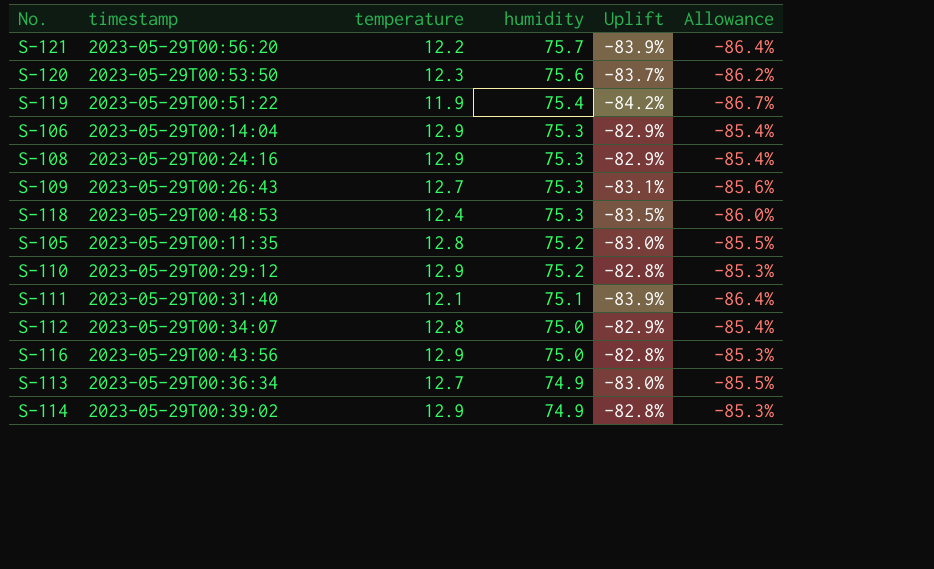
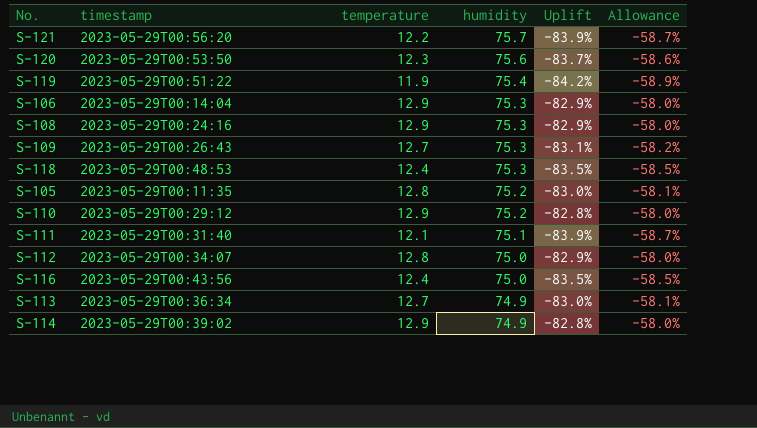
column Allowance | formula: [Uplift] * 1.03 -> [Uplift] * 0.7
S-116 | temperature: 12.9 -> 12.4
S-116 | Uplift: -82.8% -> -83.5%

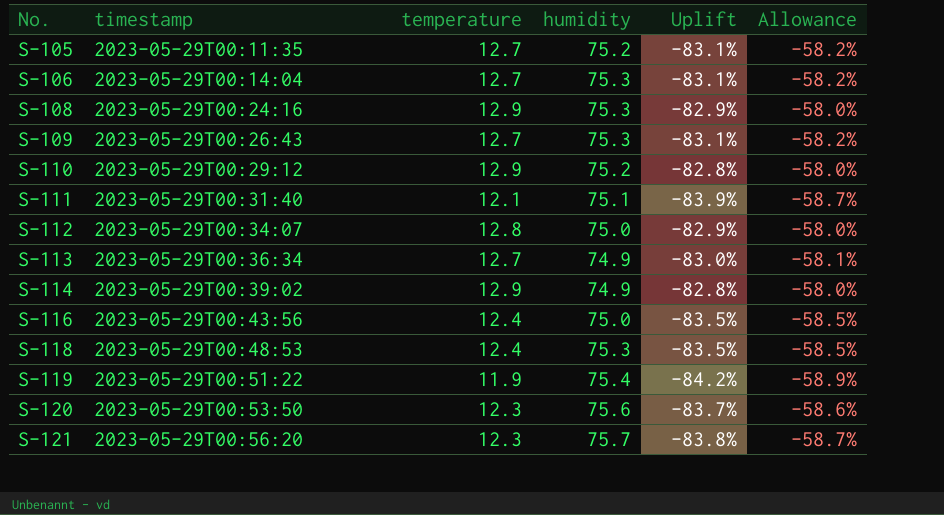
row order: humidity descending -> No. ascending
S-105 | temperature: 12.8 -> 12.7
S-105 | Uplift: -83.0% -> -83.1%
S-105 | Allowance: -58.1% -> -58.2%
S-106 | temperature: 12.9 -> 12.7
S-106 | Uplift: -82.9% -> -83.1%
S-106 | Allowance: -58.0% -> -58.2%
S-121 | temperature: 12.2 -> 12.3
S-121 | Uplift: -83.9% -> -83.8%

